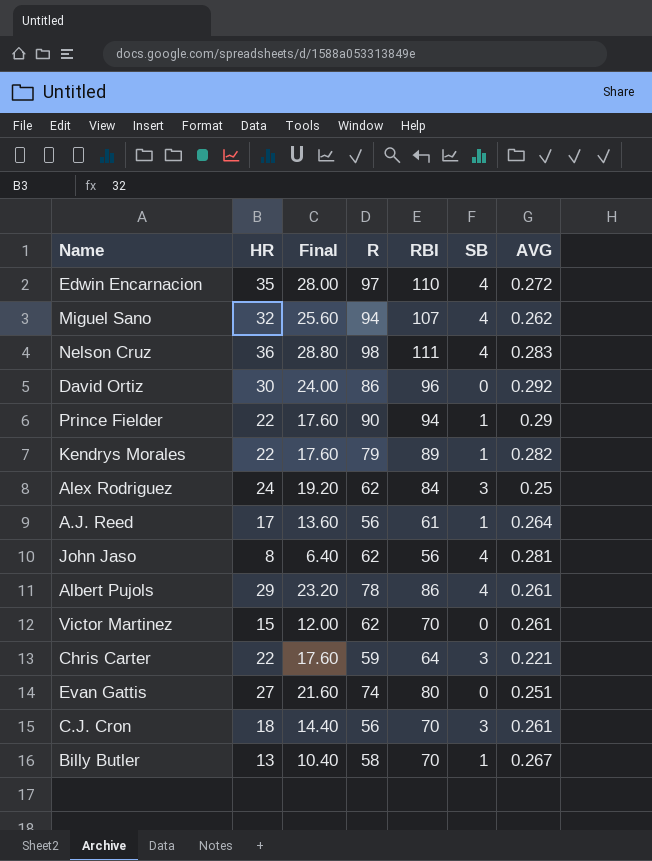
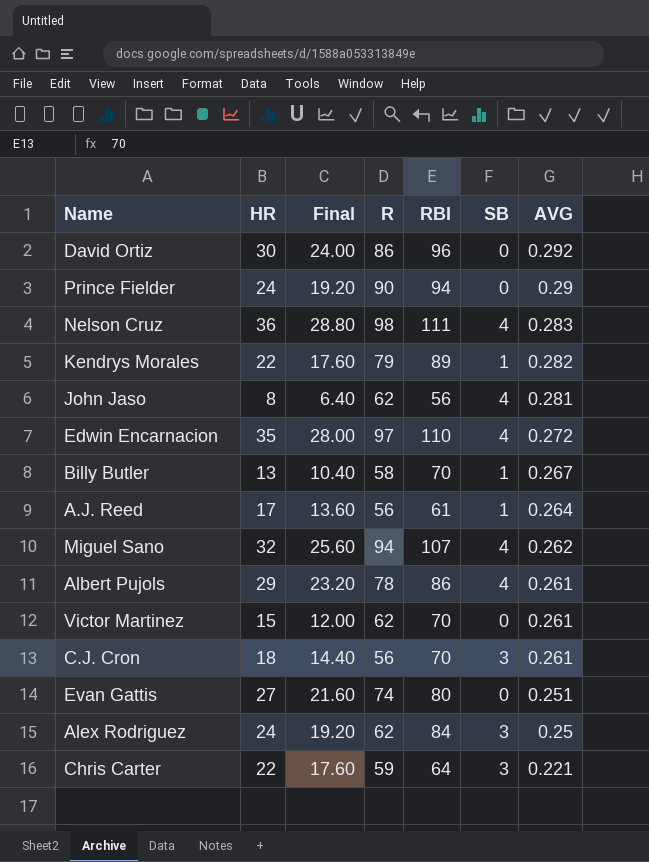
row order: none -> AVG descending
Prince Fielder | HR: 22 -> 24
Prince Fielder | Final: 17.60 -> 19.20
Prince Fielder | SB: 1 -> 0

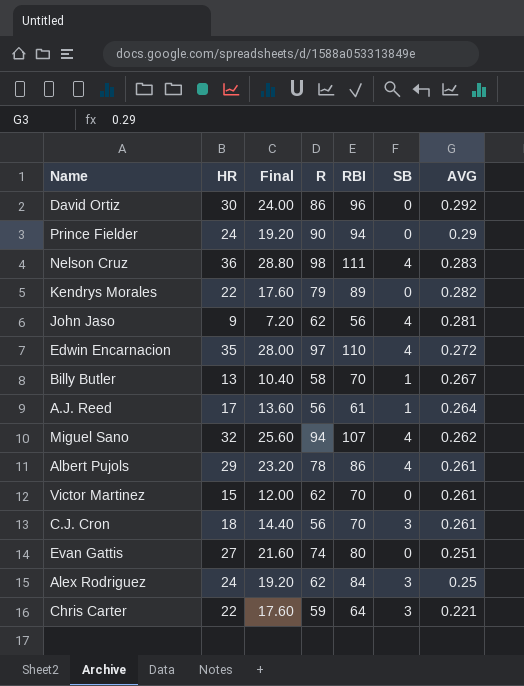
Kendrys Morales | SB: 1 -> 0
John Jaso | HR: 8 -> 9
John Jaso | Final: 6.40 -> 7.20

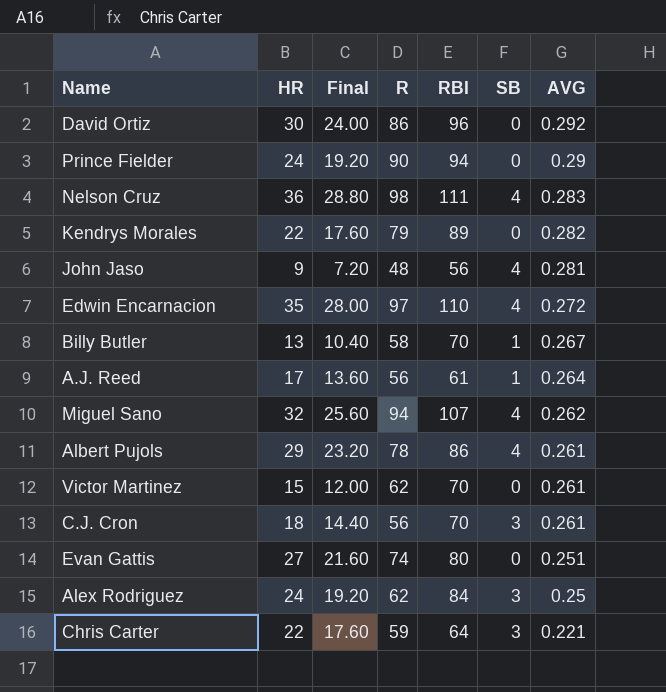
John Jaso | R: 62 -> 48

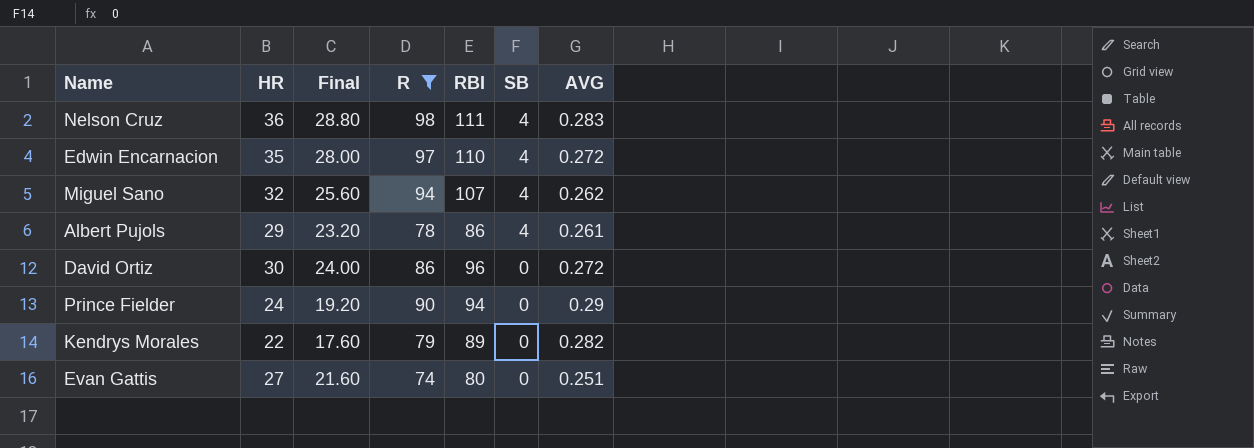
filter: none -> R >= 74
row order: AVG descending -> SB descending
David Ortiz | AVG: 0.292 -> 0.272

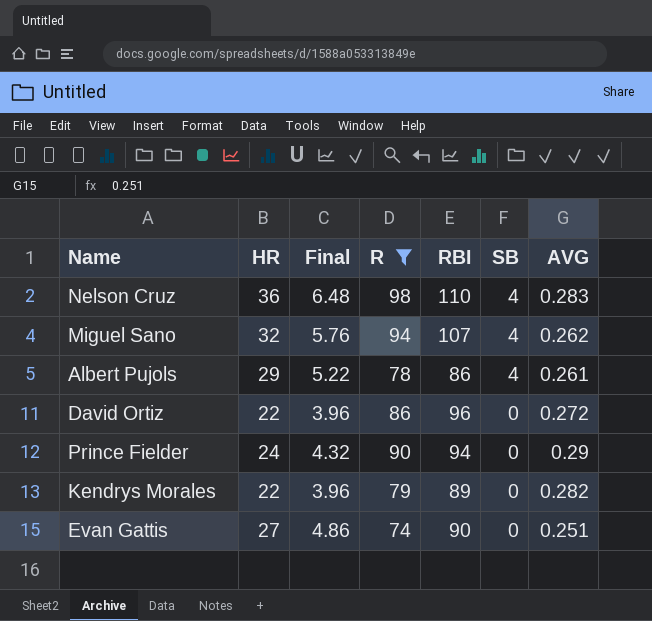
column Final | formula: [HR] * 0.8 -> [HR] * 0.18
row Edwin Encarnacion: 35 | 28.00 | 97 | 110 | 4 | 0.272 -> none
Nelson Cruz | RBI: 111 -> 110
David Ortiz | HR: 30 -> 22
Evan Gattis | RBI: 80 -> 90

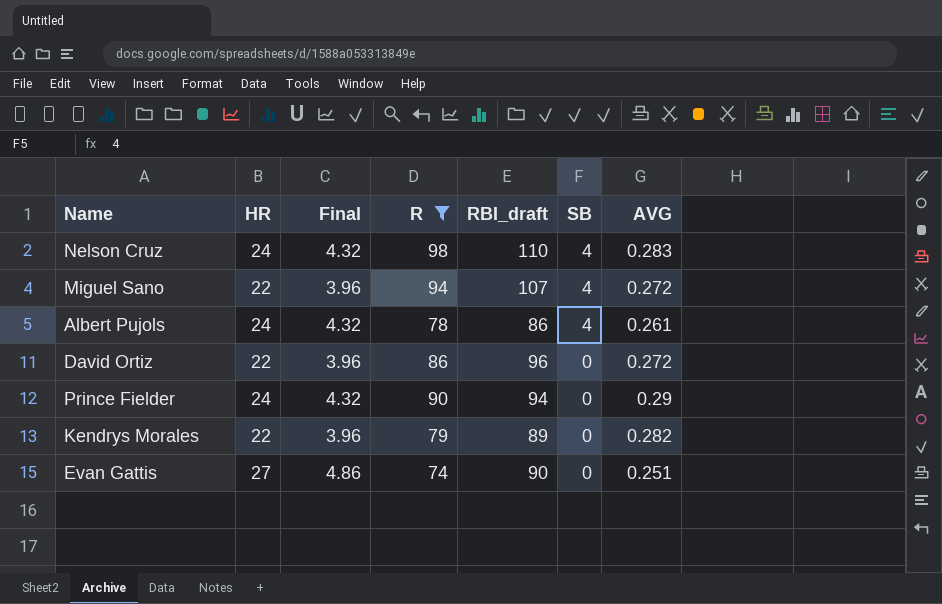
column name: RBI -> RBI_draft
Nelson Cruz | HR: 36 -> 24
Nelson Cruz | Final: 6.48 -> 4.32
Miguel Sano | HR: 32 -> 22
Miguel Sano | Final: 5.76 -> 3.96
Miguel Sano | AVG: 0.262 -> 0.272
Albert Pujols | HR: 29 -> 24
Albert Pujols | Final: 5.22 -> 4.32

